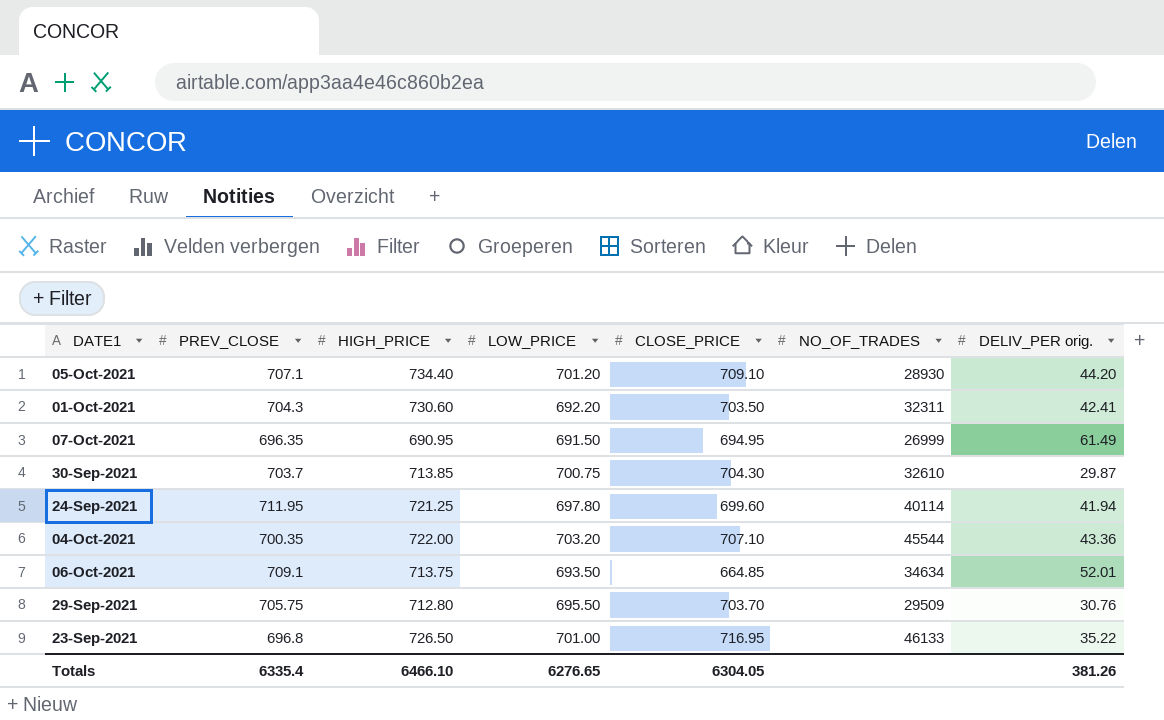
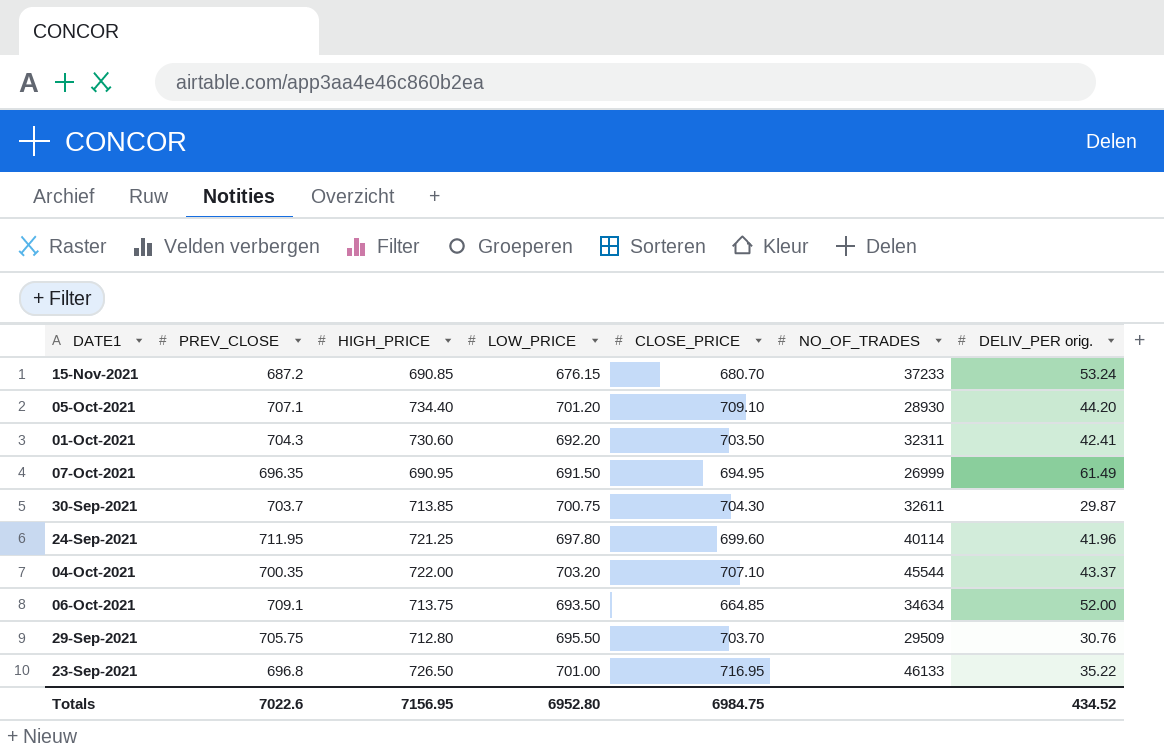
row 15-Nov-2021: none -> 687.2 | 690.85 | 676.15 | 680.70 | 37233 | 53.24
30-Sep-2021 | NO_OF_TRADES: 32610 -> 32611
24-Sep-2021 | DELIV_PER orig.: 41.94 -> 41.96
04-Oct-2021 | DELIV_PER orig.: 43.36 -> 43.37
06-Oct-2021 | DELIV_PER orig.: 52.01 -> 52.00
Totals | PREV_CLOSE: 6335.4 -> 7022.6
Totals | HIGH_PRICE: 6466.10 -> 7156.95
Totals | LOW_PRICE: 6276.65 -> 6952.80
Totals | CLOSE_PRICE: 6304.05 -> 6984.75
Totals | DELIV_PER orig.: 381.26 -> 434.52

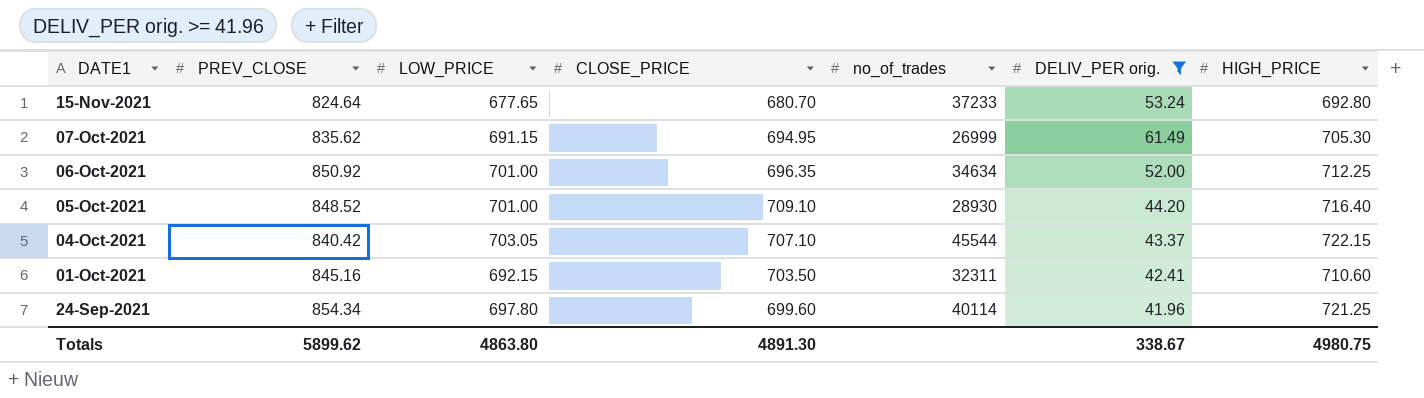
filter: none -> DELIV_PER orig. >= 41.96
row order: none -> DATE1 descending
column name: NO_OF_TRADES -> no_of_trades
column HIGH_PRICE | position: 3 -> 7
15-Nov-2021 | PREV_CLOSE: 687.2 -> 824.64
15-Nov-2021 | LOW_PRICE: 676.15 -> 677.65
15-Nov-2021 | HIGH_PRICE: 690.85 -> 692.80
07-Oct-2021 | PREV_CLOSE: 696.35 -> 835.62
07-Oct-2021 | LOW_PRICE: 691.50 -> 691.15
07-Oct-2021 | HIGH_PRICE: 690.95 -> 705.30
06-Oct-2021 | PREV_CLOSE: 709.1 -> 850.92
06-Oct-2021 | LOW_PRICE: 693.50 -> 701.00
06-Oct-2021 | CLOSE_PRICE: 664.85 -> 696.35
06-Oct-2021 | HIGH_PRICE: 713.75 -> 712.25
05-Oct-2021 | PREV_CLOSE: 707.1 -> 848.52
05-Oct-2021 | LOW_PRICE: 701.20 -> 701.00
05-Oct-2021 | HIGH_PRICE: 734.40 -> 716.40
04-Oct-2021 | PREV_CLOSE: 700.35 -> 840.42
04-Oct-2021 | LOW_PRICE: 703.20 -> 703.05
04-Oct-2021 | HIGH_PRICE: 722.00 -> 722.15
01-Oct-2021 | PREV_CLOSE: 704.3 -> 845.16
01-Oct-2021 | LOW_PRICE: 692.20 -> 692.15
01-Oct-2021 | HIGH_PRICE: 730.60 -> 710.60
24-Sep-2021 | PREV_CLOSE: 711.95 -> 854.34
Totals | PREV_CLOSE: 7022.6 -> 5899.62
Totals | LOW_PRICE: 6952.80 -> 4863.80
Totals | CLOSE_PRICE: 6984.75 -> 4891.30
Totals | DELIV_PER orig.: 434.52 -> 338.67
Totals | HIGH_PRICE: 7156.95 -> 4980.75

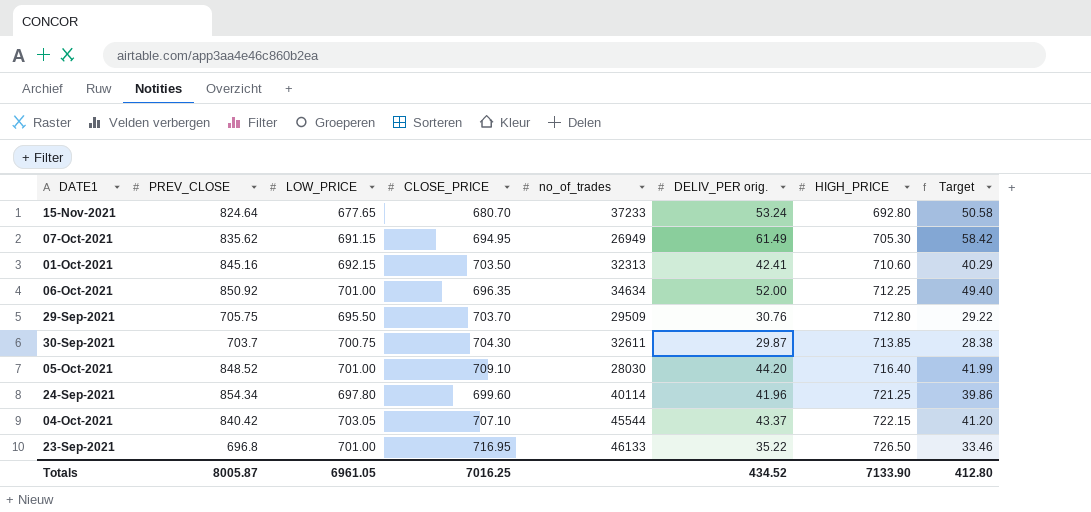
filter: DELIV_PER orig. >= 41.96 -> none
row order: DATE1 descending -> HIGH_PRICE ascending
column Target | formula: none -> [DELIV_PER orig.] * 0.95
07-Oct-2021 | no_of_trades: 26999 -> 26949
01-Oct-2021 | no_of_trades: 32311 -> 32313
05-Oct-2021 | no_of_trades: 28930 -> 28030
Totals | PREV_CLOSE: 5899.62 -> 8005.87
Totals | LOW_PRICE: 4863.80 -> 6961.05
Totals | CLOSE_PRICE: 4891.30 -> 7016.25
Totals | DELIV_PER orig.: 338.67 -> 434.52
Totals | HIGH_PRICE: 4980.75 -> 7133.90

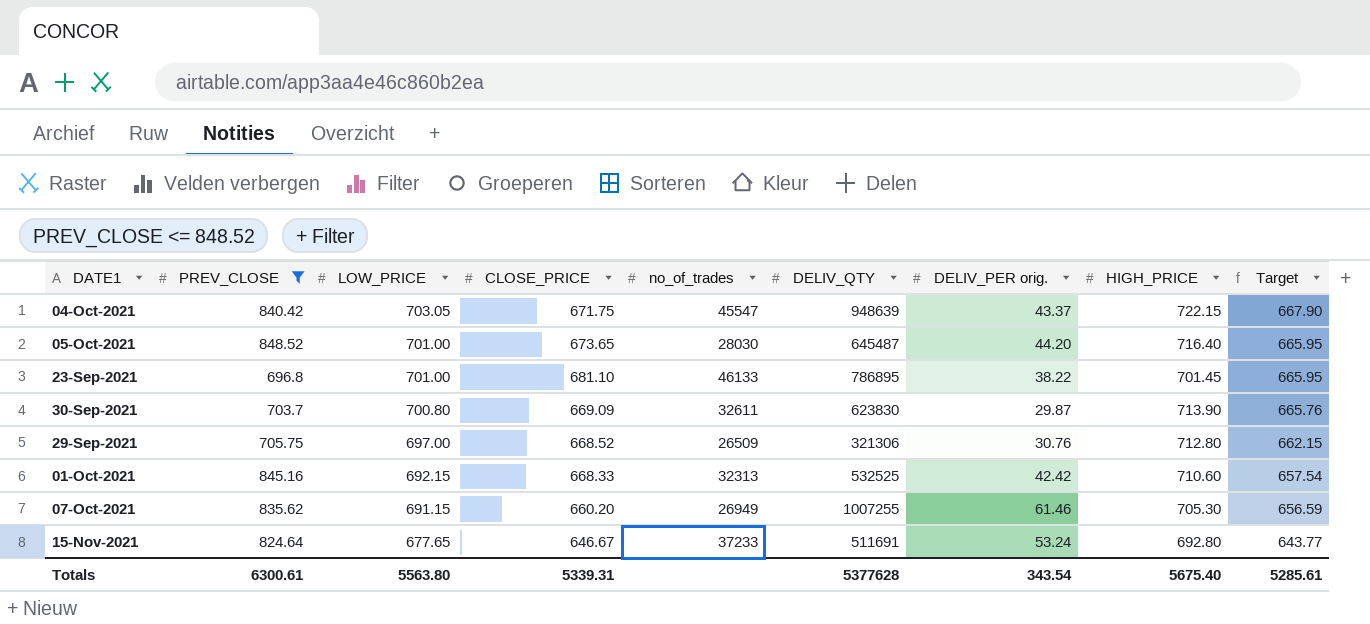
filter: none -> PREV_CLOSE <= 848.52
row order: HIGH_PRICE ascending -> LOW_PRICE descending
column DELIV_QTY | position: none -> 6
column Target | formula: [DELIV_PER orig.] * 0.95 -> [LOW_PRICE] * 0.95
04-Oct-2021 | CLOSE_PRICE: 707.10 -> 671.75
04-Oct-2021 | no_of_trades: 45544 -> 45547
05-Oct-2021 | CLOSE_PRICE: 709.10 -> 673.65
23-Sep-2021 | CLOSE_PRICE: 716.95 -> 681.10
23-Sep-2021 | DELIV_PER orig.: 35.22 -> 38.22
23-Sep-2021 | HIGH_PRICE: 726.50 -> 701.45
30-Sep-2021 | LOW_PRICE: 700.75 -> 700.80
30-Sep-2021 | CLOSE_PRICE: 704.30 -> 669.09
30-Sep-2021 | HIGH_PRICE: 713.85 -> 713.90
29-Sep-2021 | LOW_PRICE: 695.50 -> 697.00
29-Sep-2021 | CLOSE_PRICE: 703.70 -> 668.52
29-Sep-2021 | no_of_trades: 29509 -> 26509
01-Oct-2021 | CLOSE_PRICE: 703.50 -> 668.33
01-Oct-2021 | DELIV_PER orig.: 42.41 -> 42.42
07-Oct-2021 | CLOSE_PRICE: 694.95 -> 660.20
07-Oct-2021 | DELIV_PER orig.: 61.49 -> 61.46
15-Nov-2021 | CLOSE_PRICE: 680.70 -> 646.67
Totals | PREV_CLOSE: 8005.87 -> 6300.61
Totals | LOW_PRICE: 6961.05 -> 5563.80
Totals | CLOSE_PRICE: 7016.25 -> 5339.31
Totals | DELIV_PER orig.: 434.52 -> 343.54
Totals | HIGH_PRICE: 7133.90 -> 5675.40
Totals | Target: 412.80 -> 5285.61

